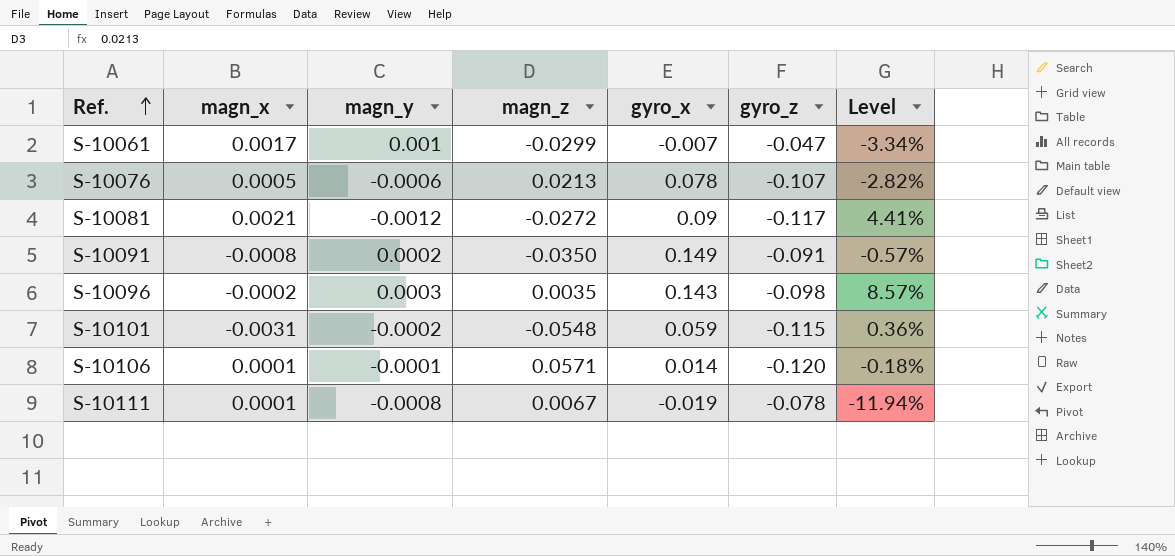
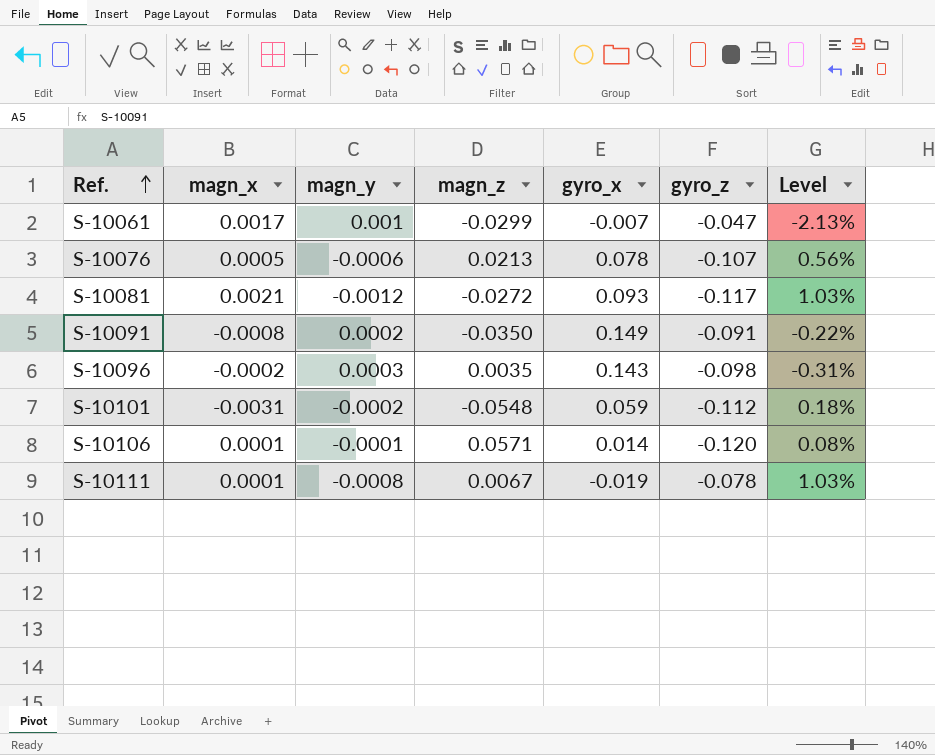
column Level | formula: [magn_y] / [magn_z] -> [magn_y] / [gyro_z]
S-10081 | gyro_x: 0.09 -> 0.093
S-10101 | gyro_z: -0.115 -> -0.112

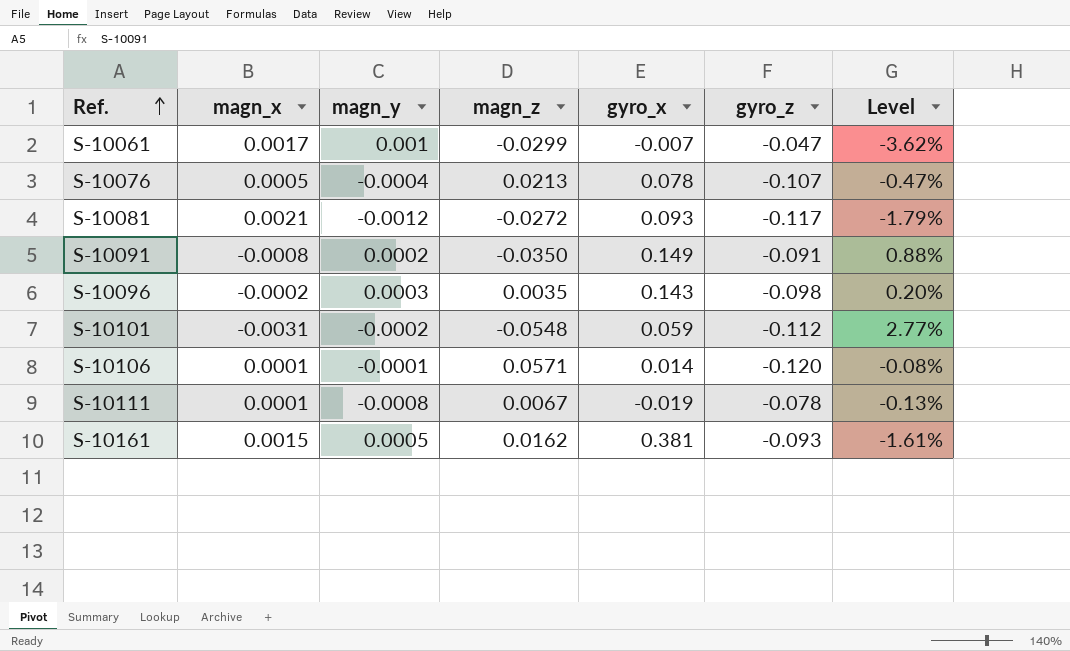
column Level | formula: [magn_y] / [gyro_z] -> [magn_x] / [gyro_z]
S-10076 | magn_y: -0.0006 -> -0.0004
row S-10161: none -> 0.0015 | 0.0005 | 0.0162 | 0.381 | -0.093 | -1.61%

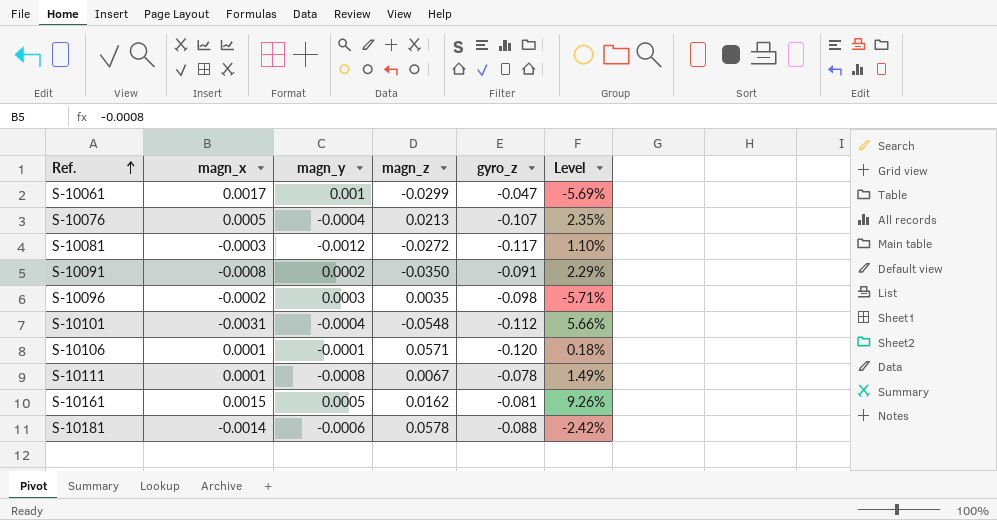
column gyro_x | position: 5 -> none
column Level | formula: [magn_x] / [gyro_z] -> [magn_x] / [magn_z]
S-10081 | magn_x: 0.0021 -> -0.0003
S-10101 | magn_y: -0.0002 -> -0.0004
S-10161 | gyro_z: -0.093 -> -0.081
row S-10181: none -> -0.0014 | -0.0006 | 0.0578 | -0.088 | -2.42%

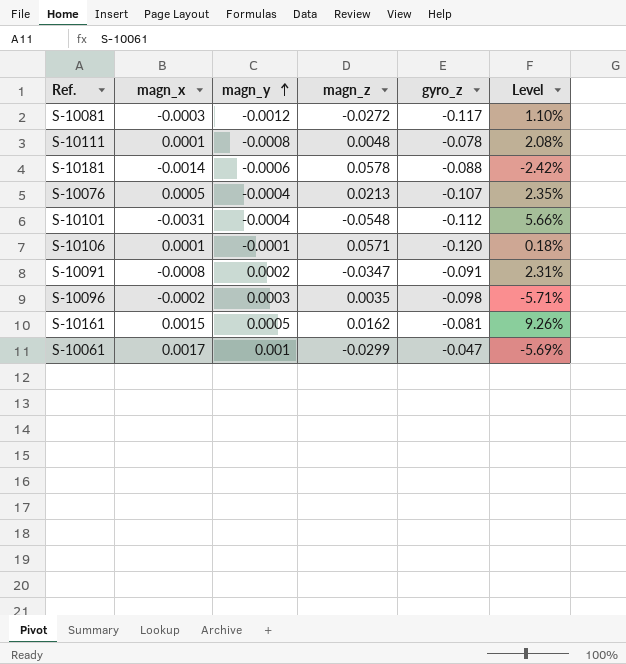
row order: Ref. ascending -> magn_y ascending
S-10111 | magn_z: 0.0067 -> 0.0048
S-10111 | Level: 1.49% -> 2.08%
S-10091 | magn_z: -0.0350 -> -0.0347
S-10091 | Level: 2.29% -> 2.31%

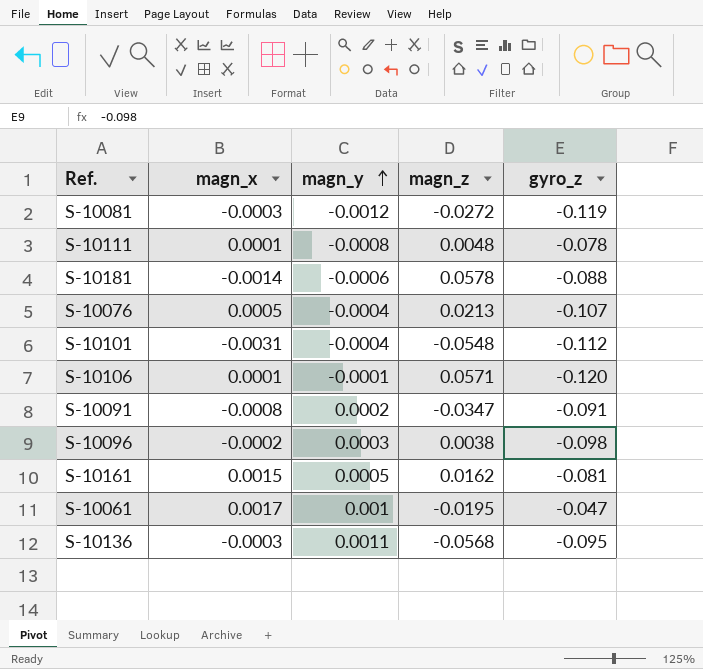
column Level | formula: [magn_x] / [magn_z] -> none
S-10081 | gyro_z: -0.117 -> -0.119
S-10096 | magn_z: 0.0035 -> 0.0038
S-10061 | magn_z: -0.0299 -> -0.0195
row S-10136: none -> -0.0003 | 0.0011 | -0.0568 | -0.095

